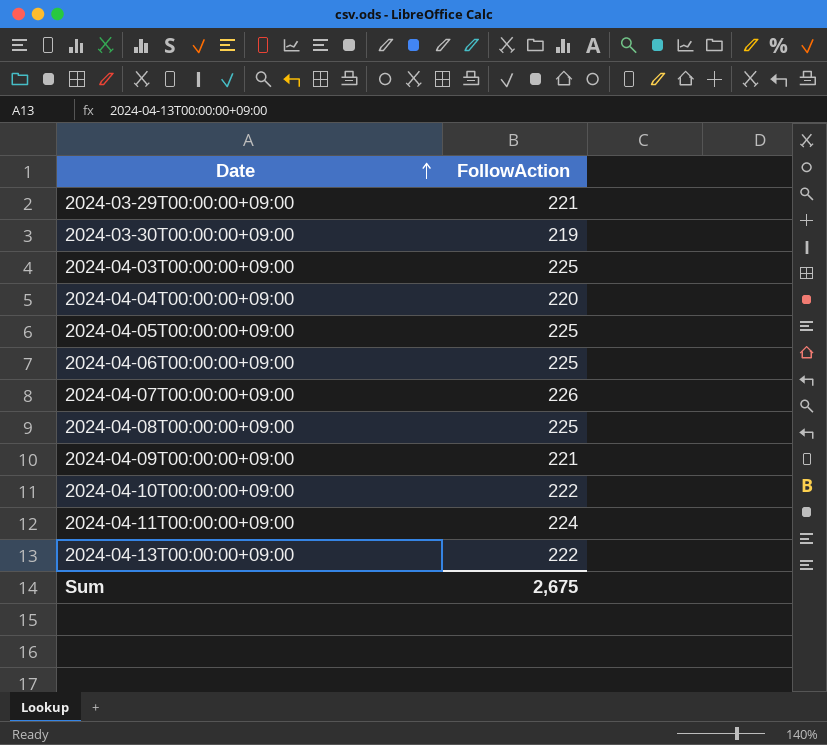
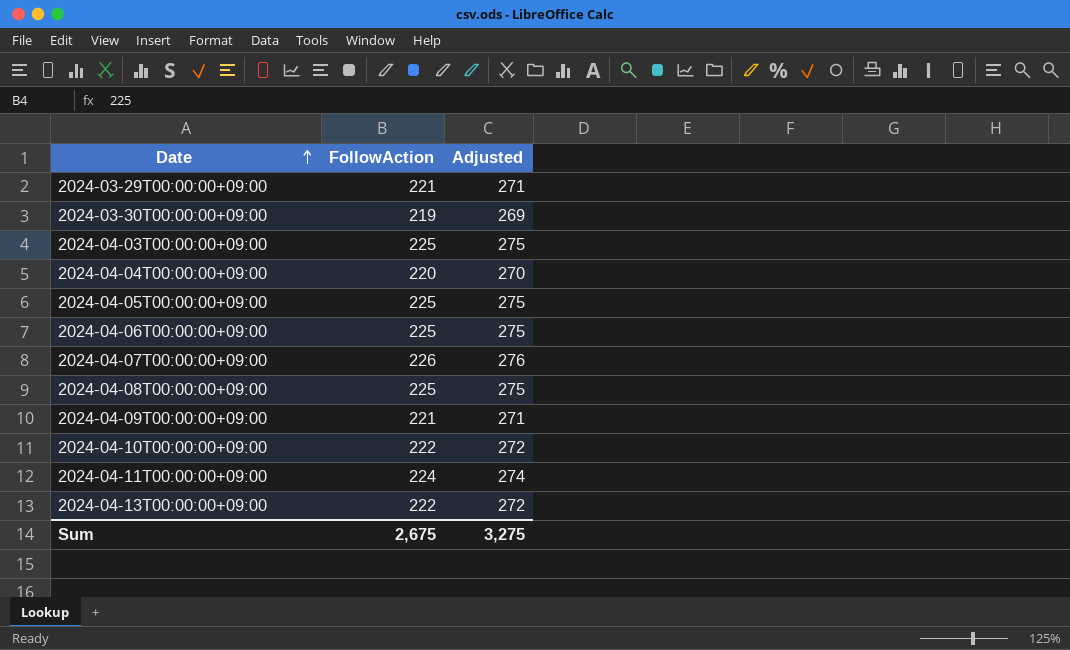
column Adjusted | formula: none -> [FollowAction] + 50

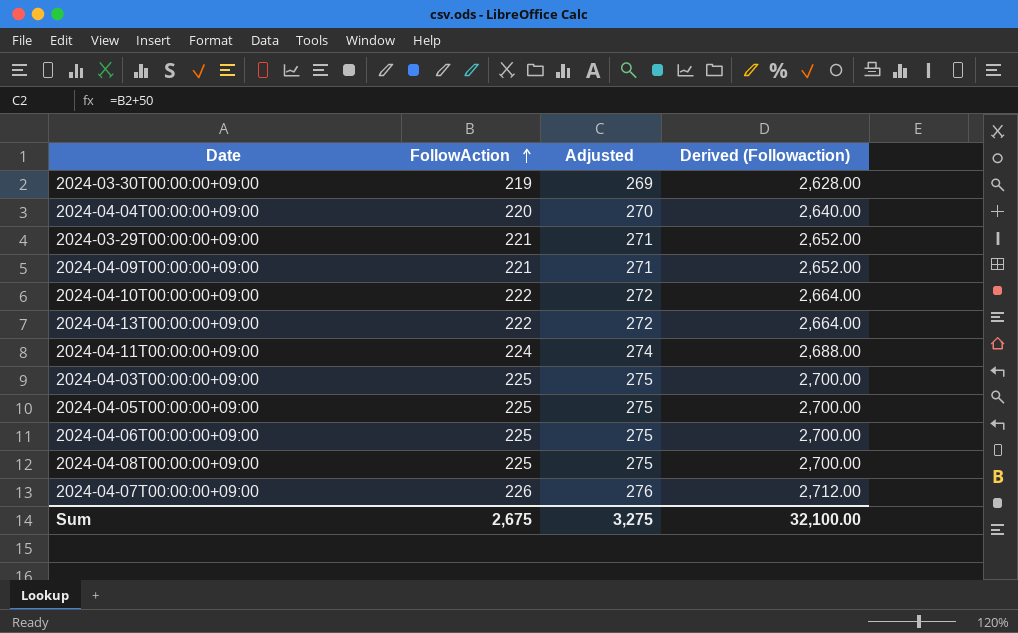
row order: Date ascending -> FollowAction ascending
column Derived (Followaction) | formula: none -> [FollowAction] * 12

